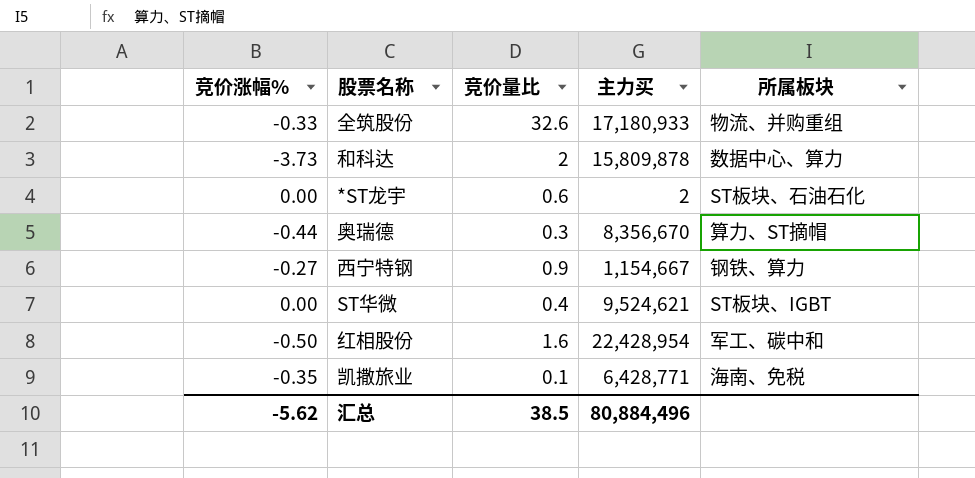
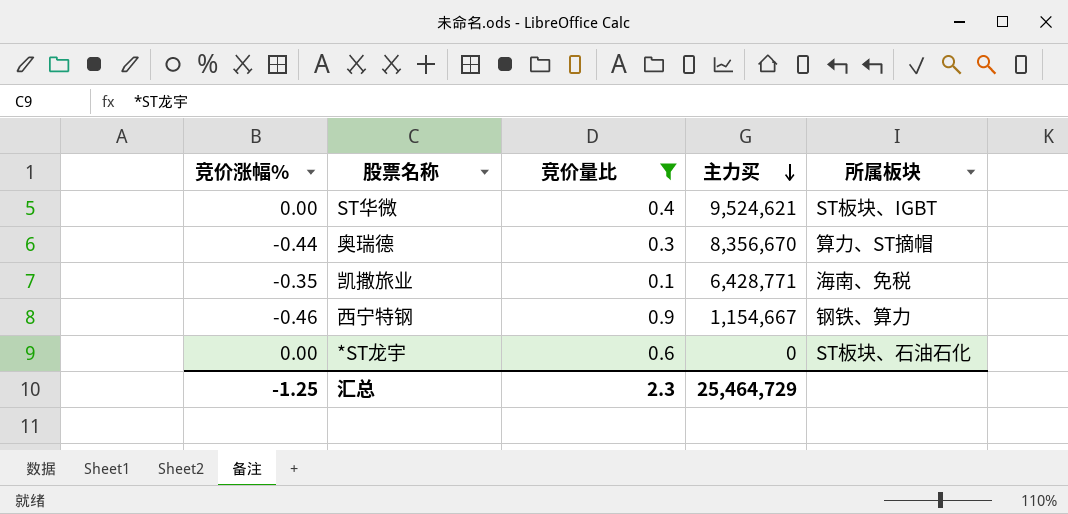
filter: none -> 竞价量比 <= 0.9
row order: none -> 主力买 descending
西宁特钢 | 竞价涨幅%: -0.27 -> -0.46
*ST龙宇 | 主力买: 2 -> 0
汇总 | 竞价涨幅%: -5.62 -> -1.25
汇总 | 竞价量比: 38.5 -> 2.3
汇总 | 主力买: 80,884,496 -> 25,464,729

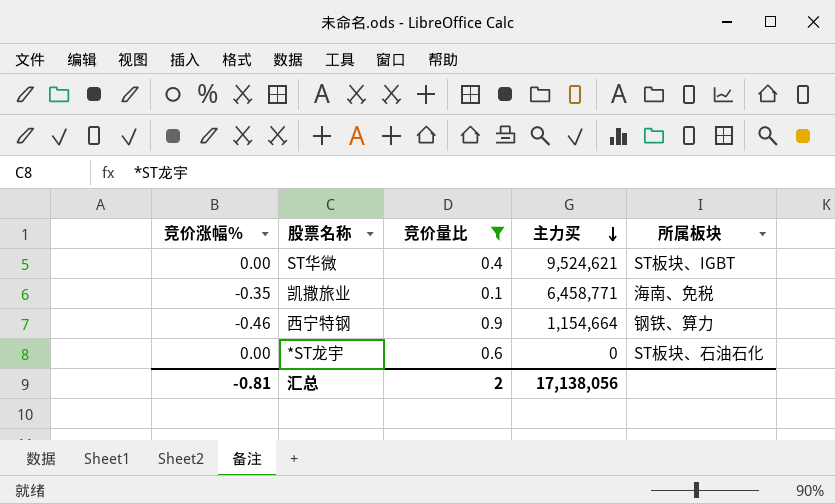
row 奥瑞德: -0.44 | 0.3 | 8,356,670 | 算力、ST摘帽 -> none
凯撒旅业 | 主力买: 6,428,771 -> 6,458,771
西宁特钢 | 主力买: 1,154,667 -> 1,154,664
汇总 | 竞价涨幅%: -1.25 -> -0.81
汇总 | 竞价量比: 2.3 -> 2
汇总 | 主力买: 25,464,729 -> 17,138,056

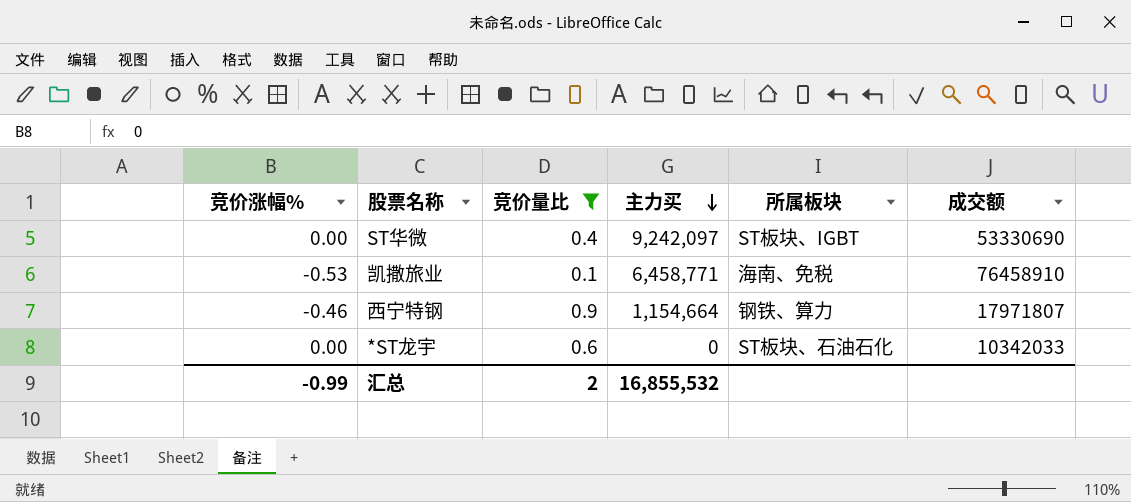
column 成交额 | position: none -> 6
ST华微 | 主力买: 9,524,621 -> 9,242,097
凯撒旅业 | 竞价涨幅%: -0.35 -> -0.53
汇总 | 竞价涨幅%: -0.81 -> -0.99
汇总 | 主力买: 17,138,056 -> 16,855,532

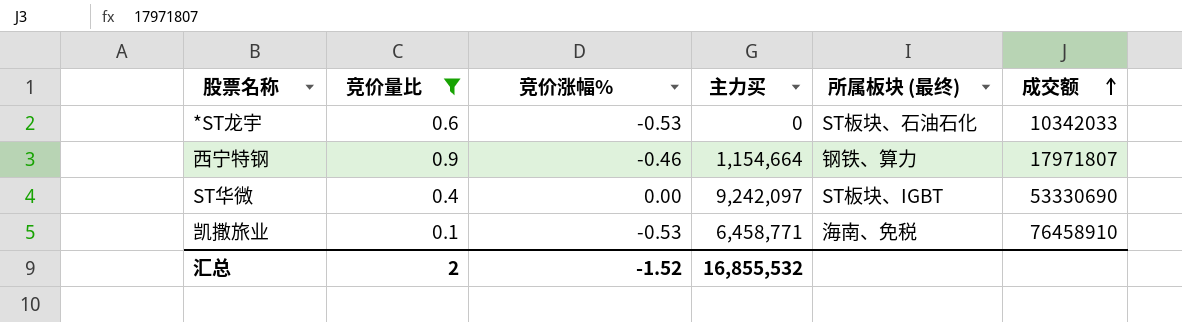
row order: 主力买 descending -> 成交额 ascending
column 竞价涨幅% | position: 1 -> 3
column name: 所属板块 -> 所属板块 (最终)
*ST龙宇 | 竞价涨幅%: 0.00 -> -0.53
汇总 | 竞价涨幅%: -0.99 -> -1.52

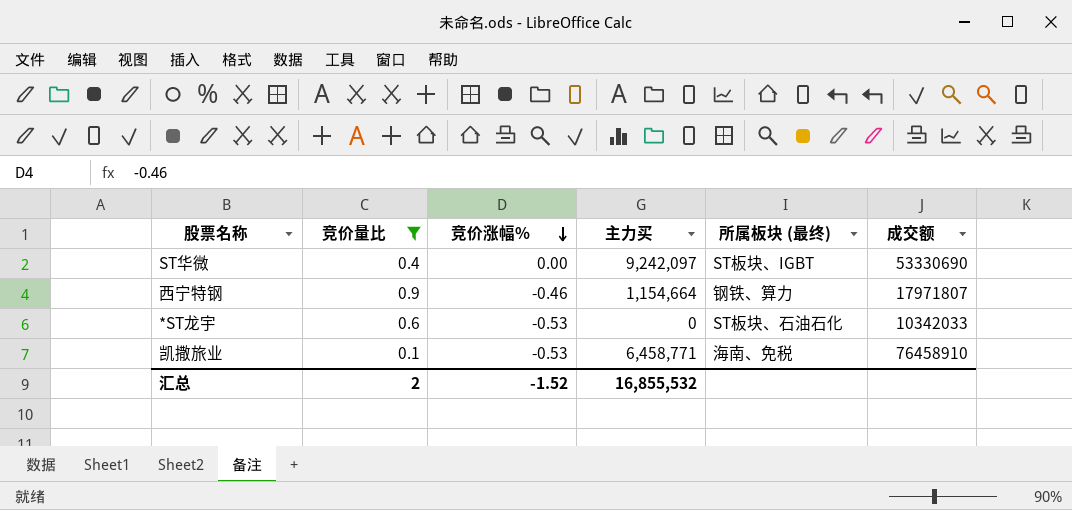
row order: 成交额 ascending -> 竞价涨幅% descending

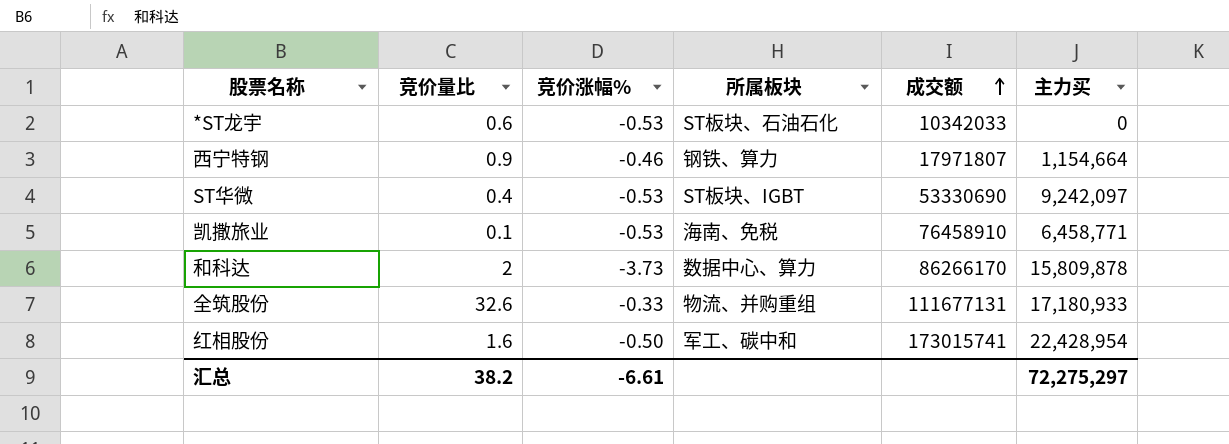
filter: 竞价量比 <= 0.9 -> none
row order: 竞价涨幅% descending -> 成交额 ascending
column name: 所属板块 (最终) -> 所属板块
column 主力买 | position: 4 -> 6
ST华微 | 竞价涨幅%: 0.00 -> -0.53
汇总 | 竞价量比: 2 -> 38.2
汇总 | 竞价涨幅%: -1.52 -> -6.61
汇总 | 主力买: 16,855,532 -> 72,275,297

